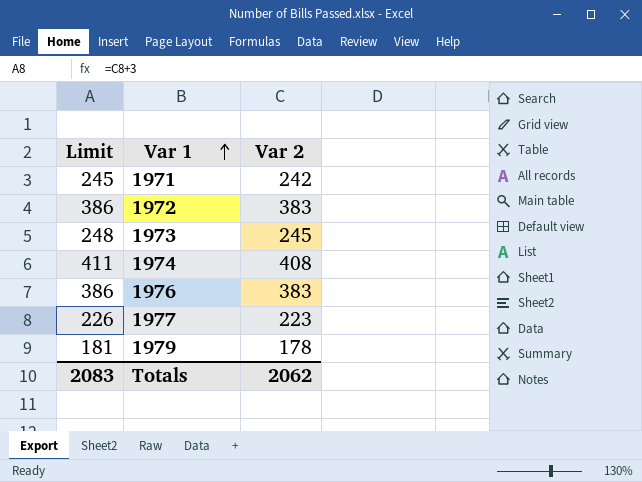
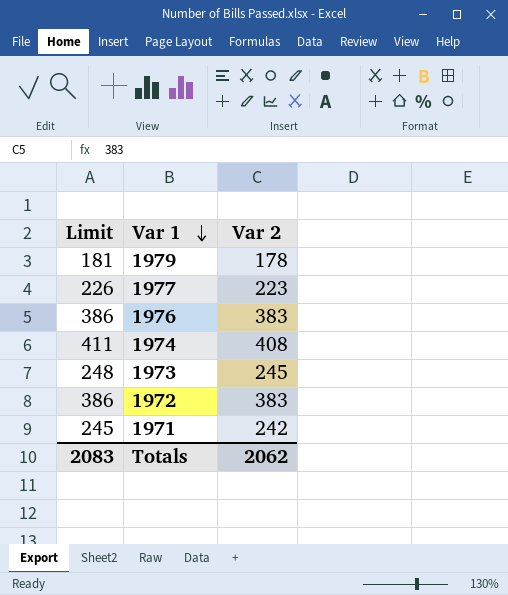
row order: Var 1 ascending -> Var 1 descending

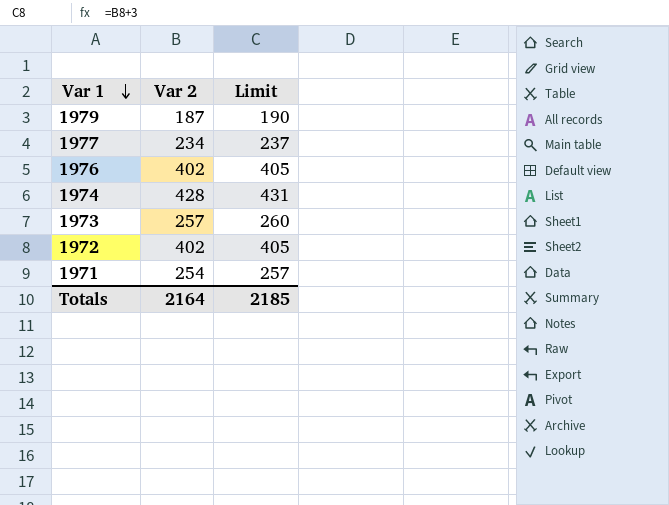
column Limit | position: 1 -> 3
1979 | Var 2: 178 -> 187
1979 | Limit: 181 -> 190
1977 | Var 2: 223 -> 234
1977 | Limit: 226 -> 237
1976 | Var 2: 383 -> 402
1976 | Limit: 386 -> 405
1974 | Var 2: 408 -> 428
1974 | Limit: 411 -> 431
1973 | Var 2: 245 -> 257
1973 | Limit: 248 -> 260
1972 | Var 2: 383 -> 402
1972 | Limit: 386 -> 405
1971 | Var 2: 242 -> 254
1971 | Limit: 245 -> 257
Totals | Var 2: 2062 -> 2164
Totals | Limit: 2083 -> 2185

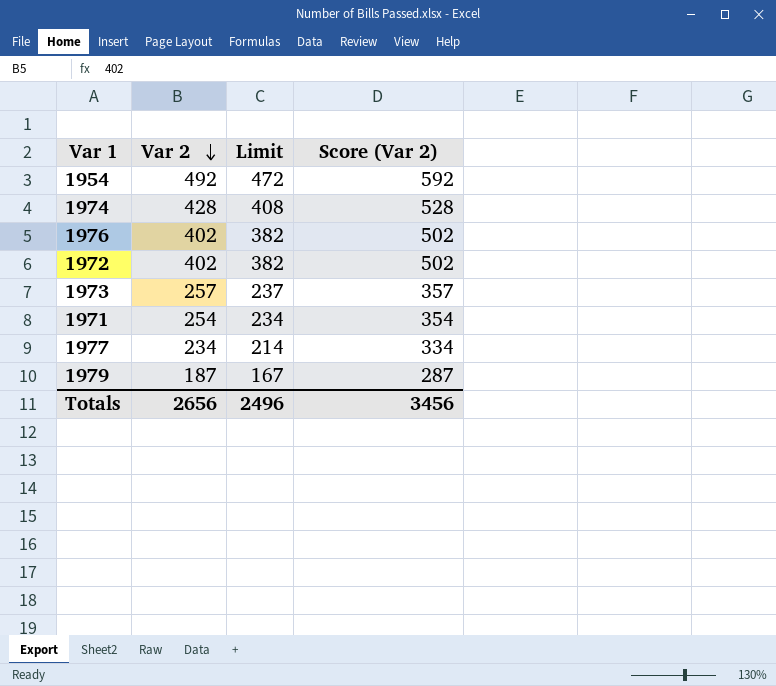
row order: Var 1 descending -> Var 2 descending
column Limit | formula: [Var 2] + 3 -> [Var 2] - 20
column Score (Var 2) | formula: none -> [Var 2] + 100
row 1954: none -> 492 | 472 | 592
Totals | Var 2: 2164 -> 2656
Totals | Limit: 2185 -> 2496

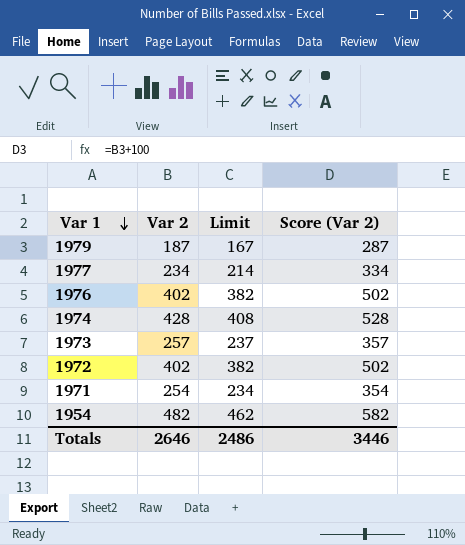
row order: Var 2 descending -> Var 1 descending
1954 | Var 2: 492 -> 482
1954 | Limit: 472 -> 462
1954 | Score (Var 2): 592 -> 582
Totals | Var 2: 2656 -> 2646
Totals | Limit: 2496 -> 2486
Totals | Score (Var 2): 3456 -> 3446

